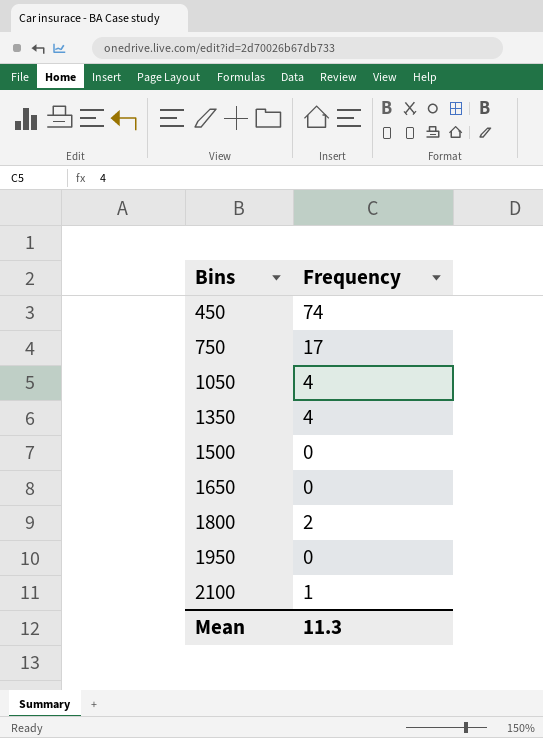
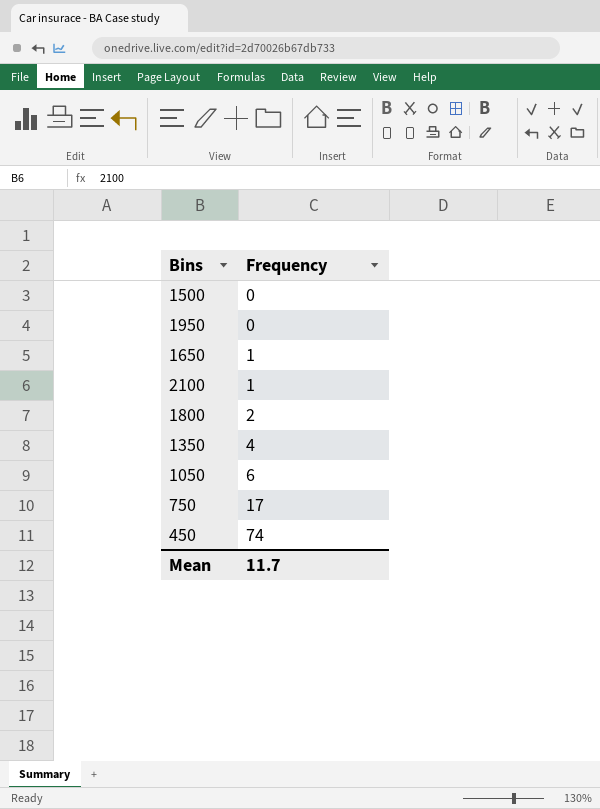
row order: Bins ascending -> Frequency ascending
1650 | Frequency: 0 -> 1
1050 | Frequency: 4 -> 6
Mean | Frequency: 11.3 -> 11.7

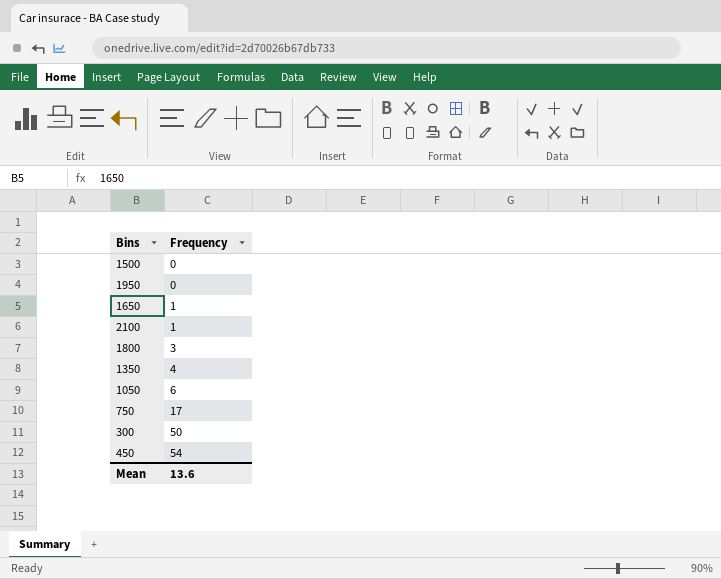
1800 | Frequency: 2 -> 3
row 300: none -> 50
450 | Frequency: 74 -> 54
Mean | Frequency: 11.7 -> 13.6

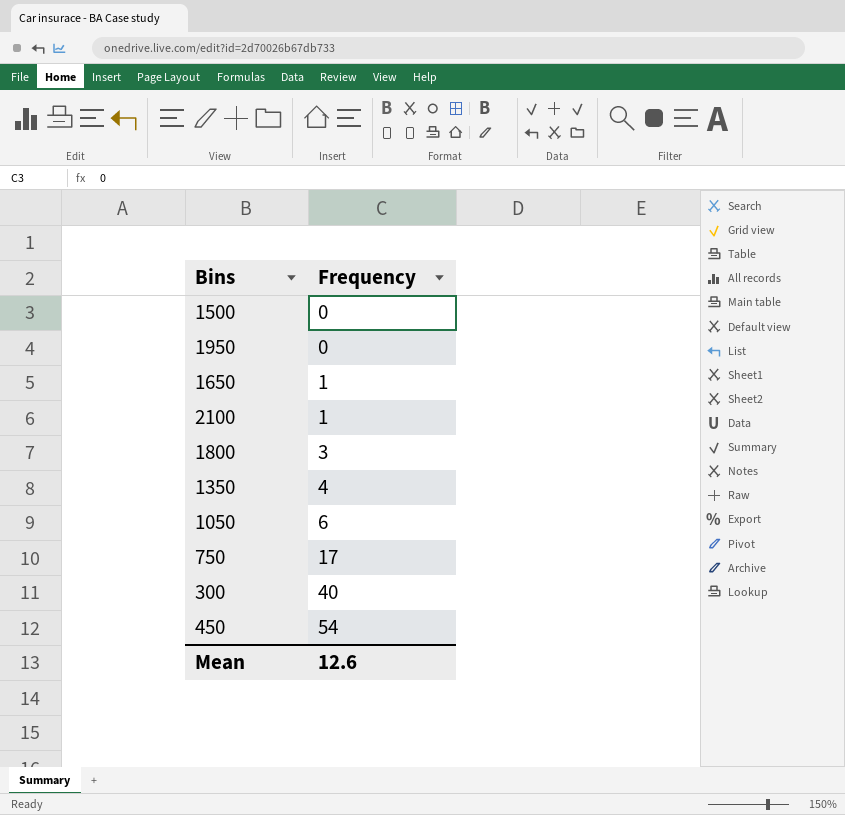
300 | Frequency: 50 -> 40
Mean | Frequency: 13.6 -> 12.6

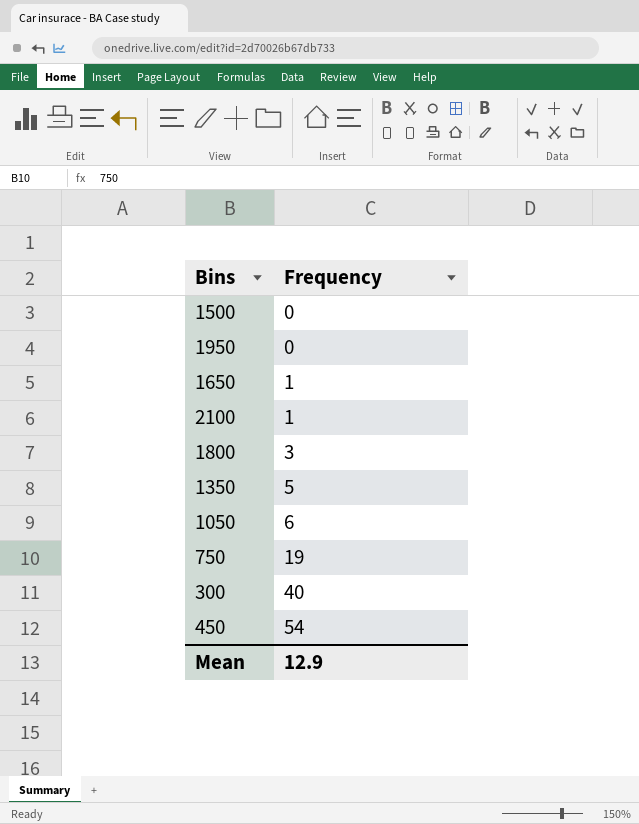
1350 | Frequency: 4 -> 5
750 | Frequency: 17 -> 19
Mean | Frequency: 12.6 -> 12.9

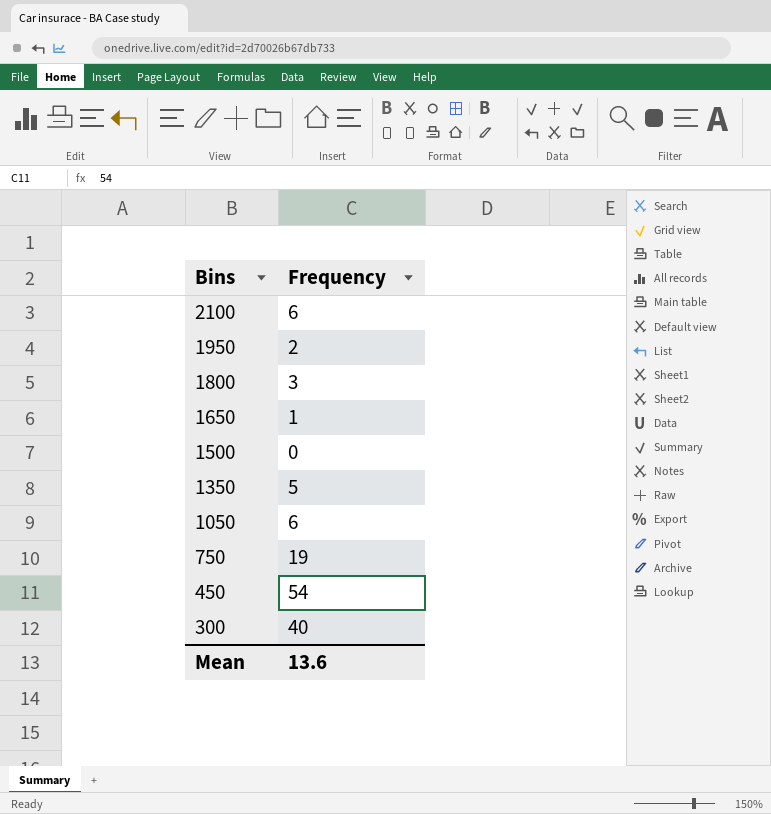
row order: Frequency ascending -> Bins descending
2100 | Frequency: 1 -> 6
1950 | Frequency: 0 -> 2
Mean | Frequency: 12.9 -> 13.6

